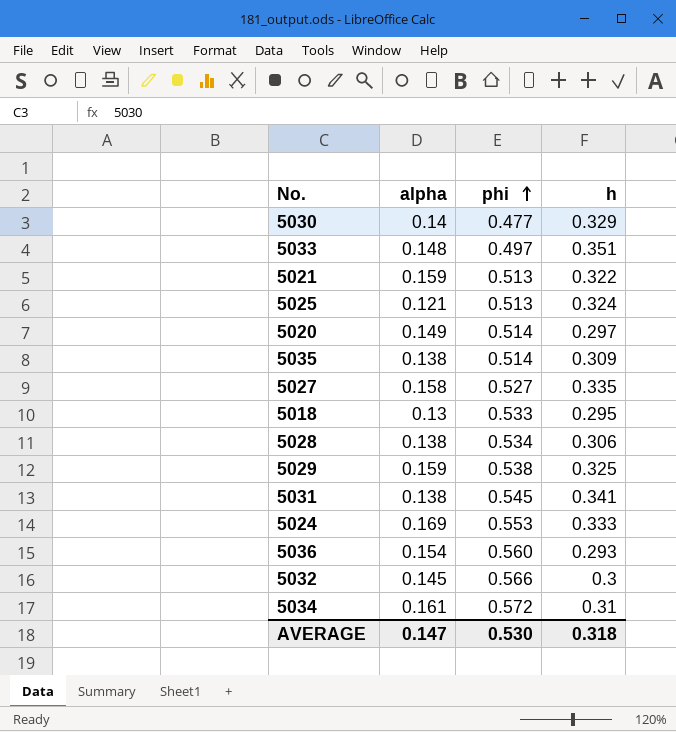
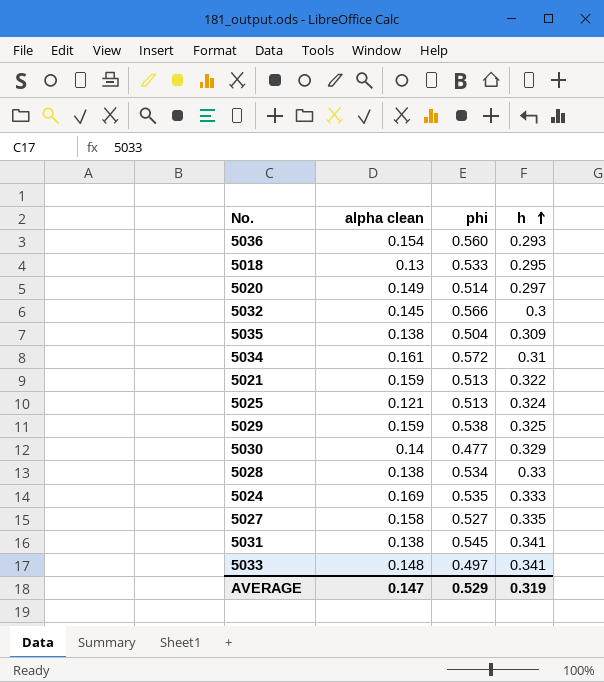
row order: phi ascending -> h ascending
column name: alpha -> alpha clean
5035 | phi: 0.514 -> 0.504
5028 | h: 0.306 -> 0.33
5024 | phi: 0.553 -> 0.535
5033 | h: 0.351 -> 0.341
AVERAGE | phi: 0.530 -> 0.529
AVERAGE | h: 0.318 -> 0.319

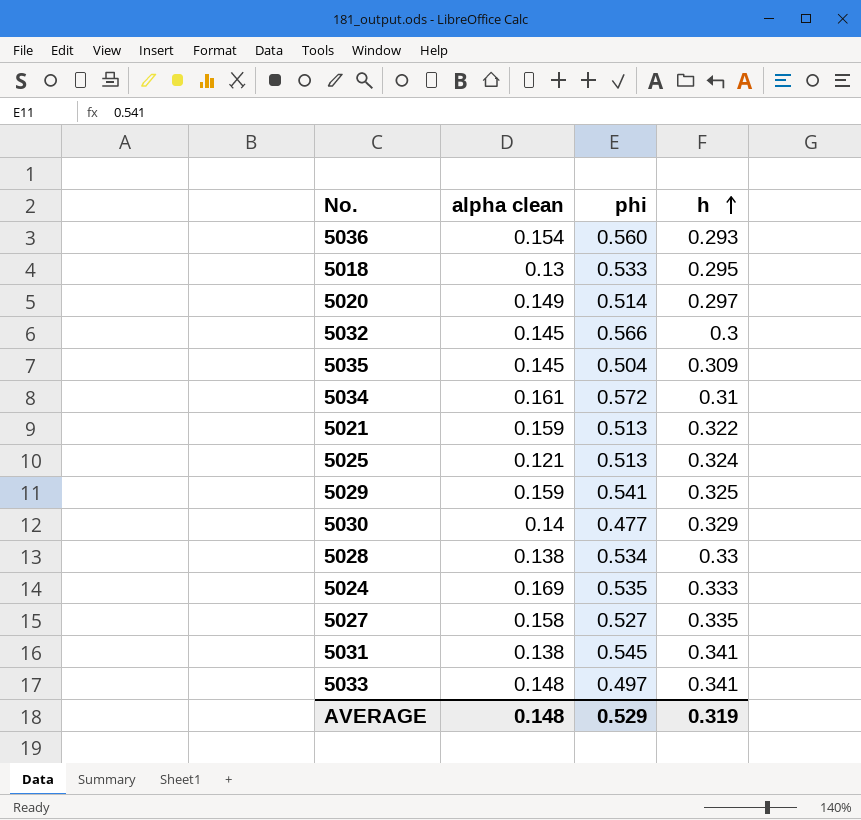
5035 | alpha clean: 0.138 -> 0.145
5029 | phi: 0.538 -> 0.541
AVERAGE | alpha clean: 0.147 -> 0.148

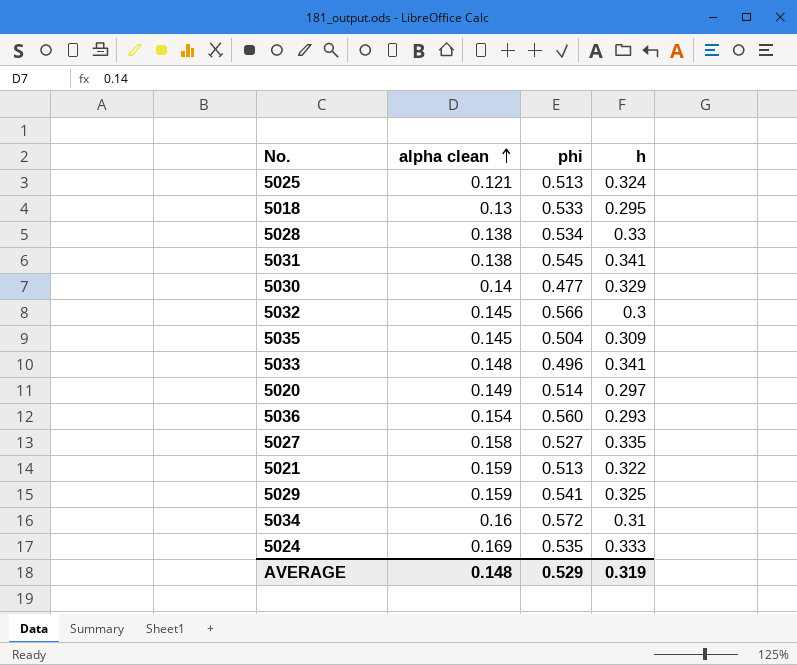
row order: h ascending -> alpha clean ascending
5033 | phi: 0.497 -> 0.496
5034 | alpha clean: 0.161 -> 0.16

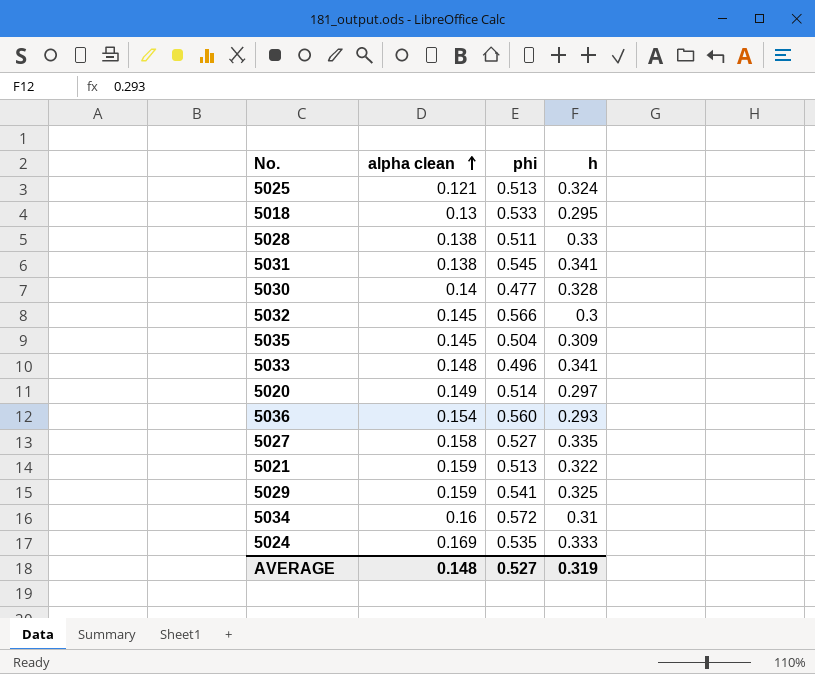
5028 | phi: 0.534 -> 0.511
5030 | h: 0.329 -> 0.328
AVERAGE | phi: 0.529 -> 0.527

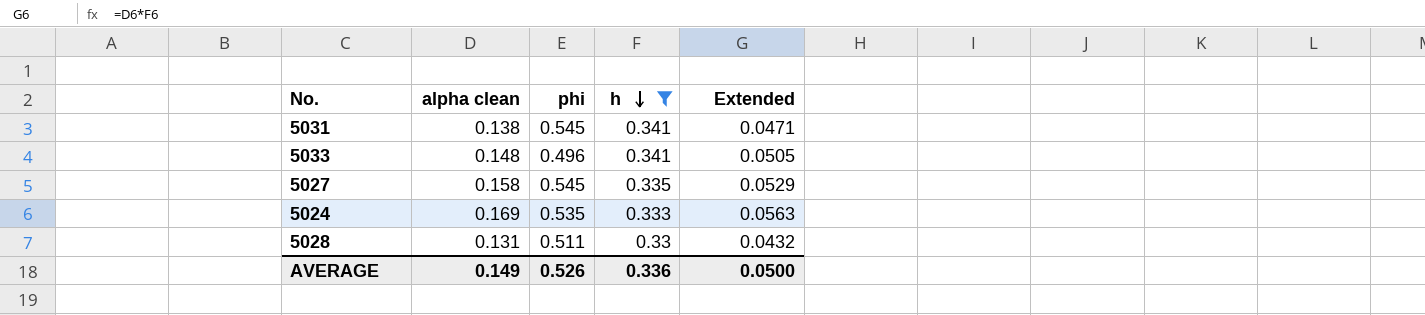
filter: none -> h >= 0.33
row order: alpha clean ascending -> h descending
column Extended | formula: none -> [alpha clean] * [h]
5027 | phi: 0.527 -> 0.545
5028 | alpha clean: 0.138 -> 0.131
AVERAGE | alpha clean: 0.148 -> 0.149
AVERAGE | phi: 0.527 -> 0.526
AVERAGE | h: 0.319 -> 0.336

